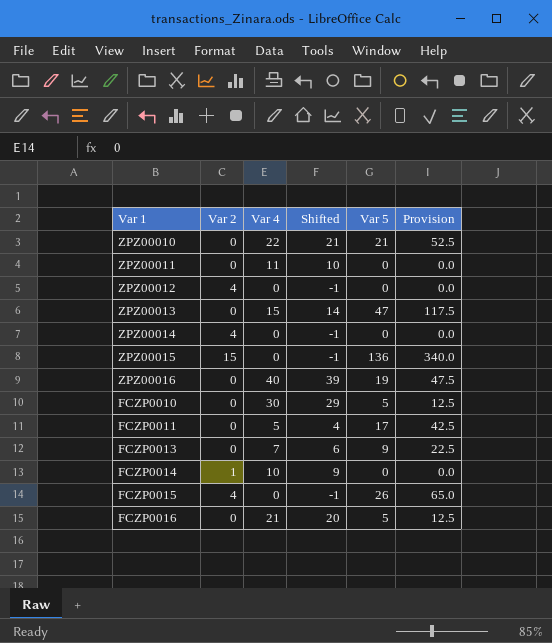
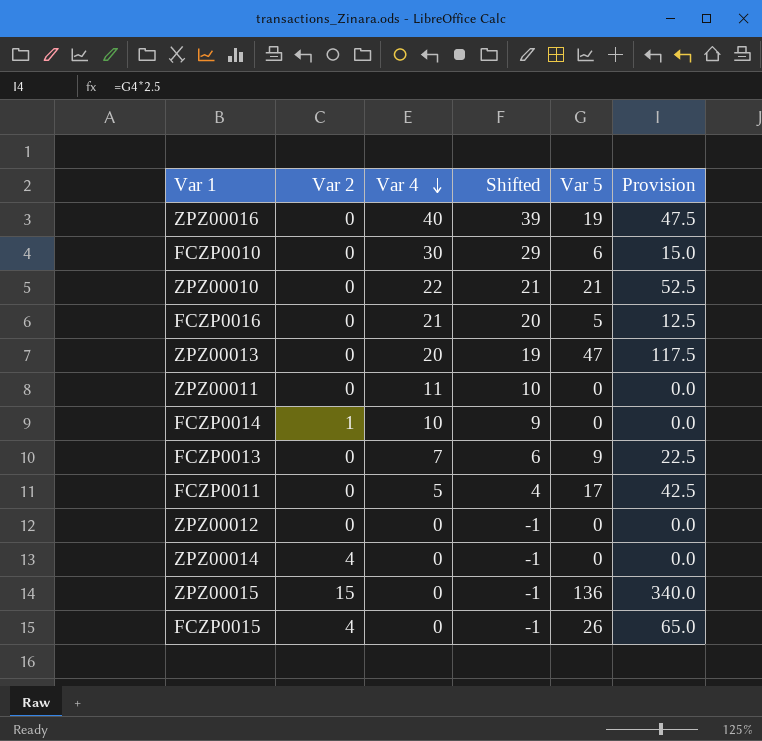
row order: none -> Var 4 descending
FCZP0010 | Var 5: 5 -> 6
FCZP0010 | Provision: 12.5 -> 15.0
ZPZ00013 | Var 4: 15 -> 20
ZPZ00013 | Shifted: 14 -> 19
ZPZ00012 | Var 2: 4 -> 0

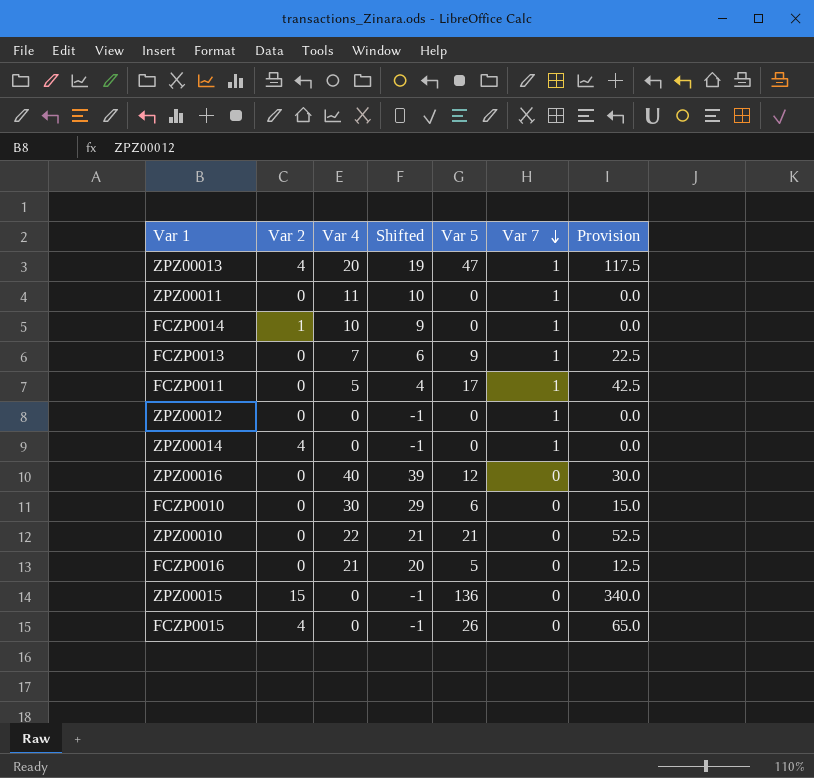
row order: Var 4 descending -> Var 7 descending
column Var 7 | position: none -> 6
ZPZ00013 | Var 2: 0 -> 4
ZPZ00016 | Var 5: 19 -> 12
ZPZ00016 | Provision: 47.5 -> 30.0

